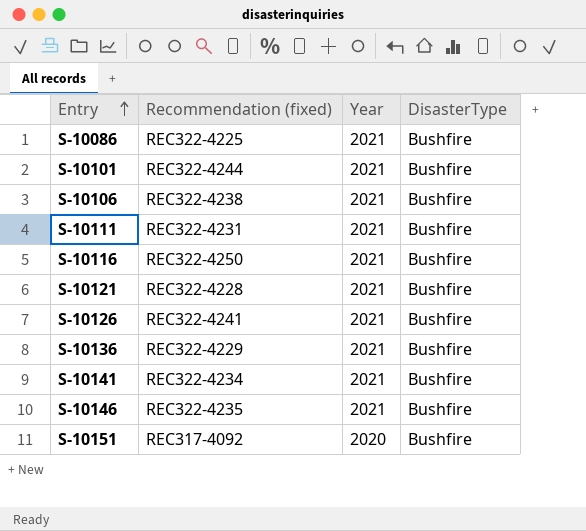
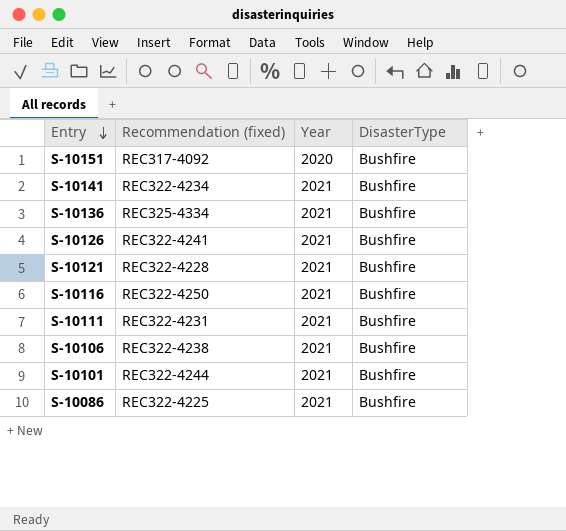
row order: Entry ascending -> Entry descending
row S-10146: REC322-4235 | 2021 | Bushfire -> none
S-10136 | Recommendation (fixed): REC322-4229 -> REC325-4334

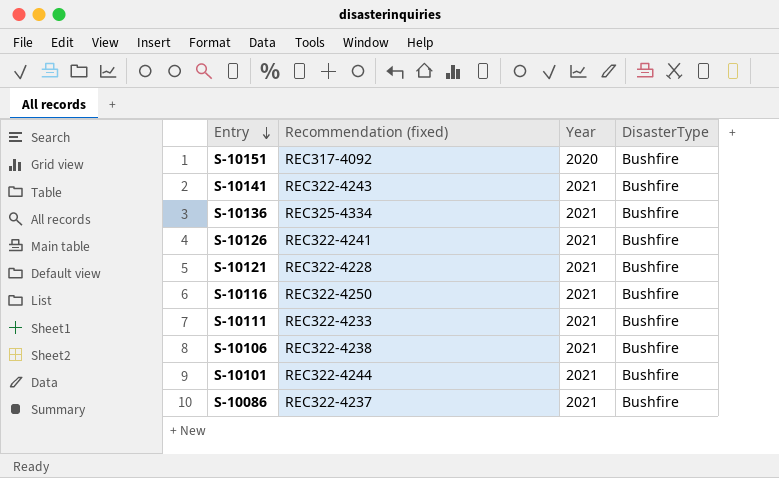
S-10141 | Recommendation (fixed): REC322-4234 -> REC322-4243
S-10111 | Recommendation (fixed): REC322-4231 -> REC322-4233
S-10086 | Recommendation (fixed): REC322-4225 -> REC322-4237

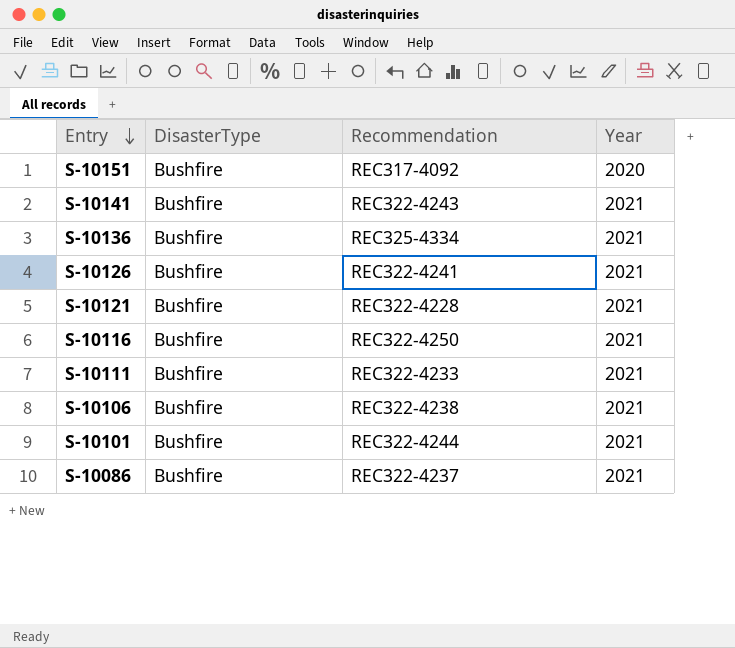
column DisasterType | position: 4 -> 2
column name: Recommendation (fixed) -> Recommendation

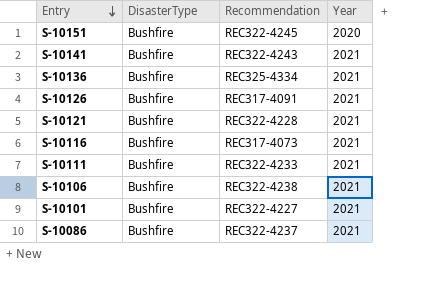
S-10151 | Recommendation: REC317-4092 -> REC322-4245
S-10126 | Recommendation: REC322-4241 -> REC317-4091
S-10116 | Recommendation: REC322-4250 -> REC317-4073
S-10101 | Recommendation: REC322-4244 -> REC322-4227

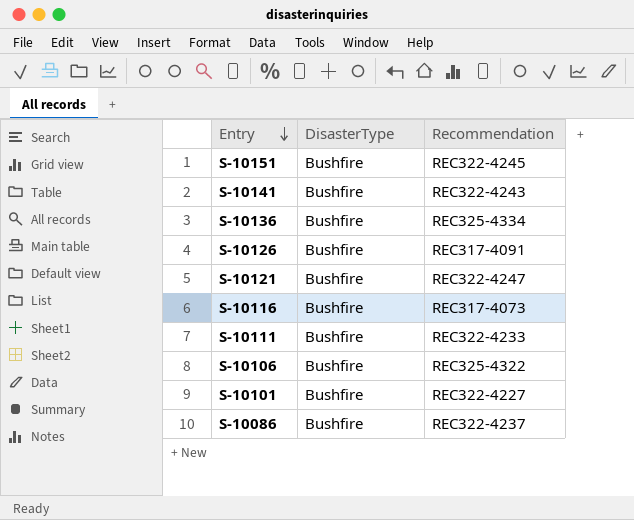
column Year | position: 4 -> none
S-10121 | Recommendation: REC322-4228 -> REC322-4247
S-10106 | Recommendation: REC322-4238 -> REC325-4322

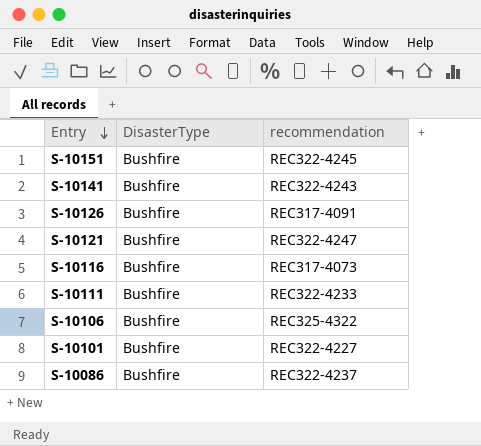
column name: Recommendation -> recommendation
row S-10136: Bushfire | REC325-4334 -> none

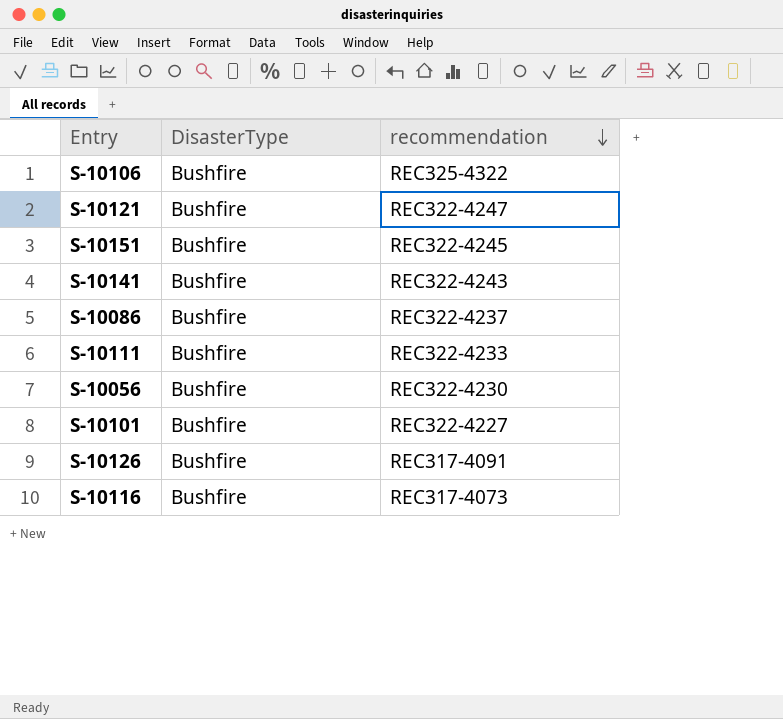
row order: Entry descending -> recommendation descending
row S-10056: none -> Bushfire | REC322-4230

